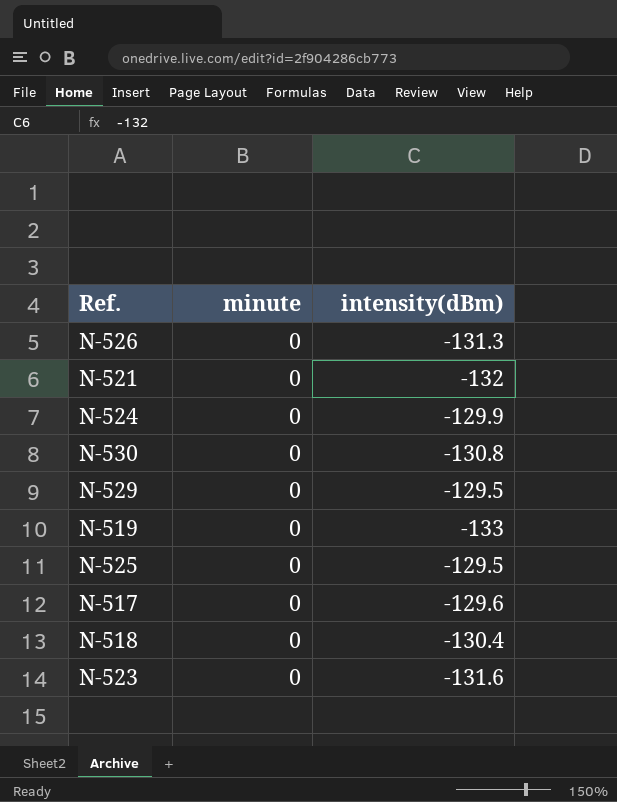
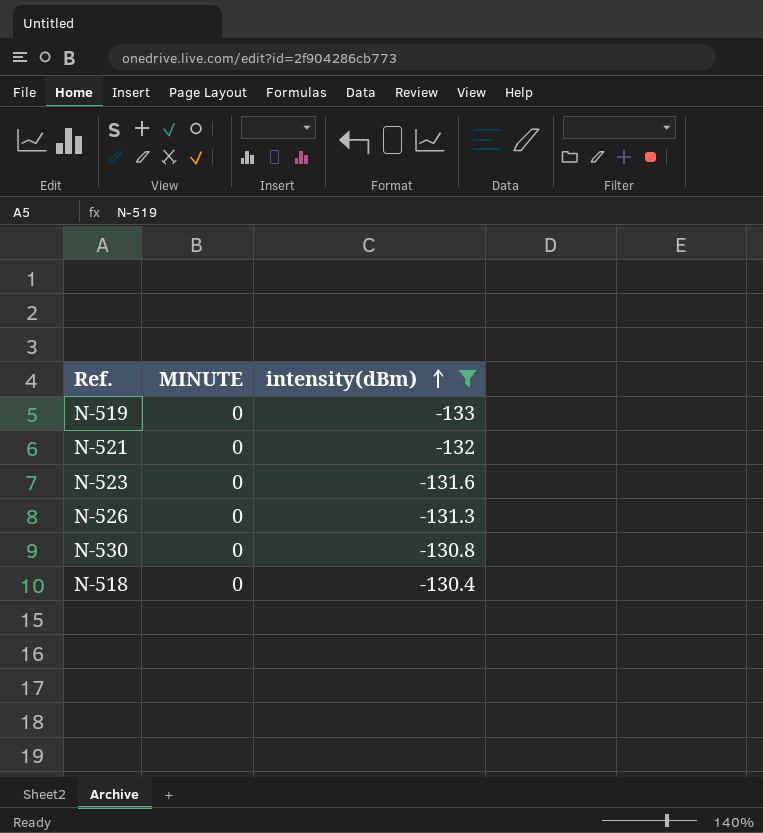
filter: none -> intensity(dBm) <= -130.4
row order: none -> intensity(dBm) ascending
column name: minute -> MINUTE

